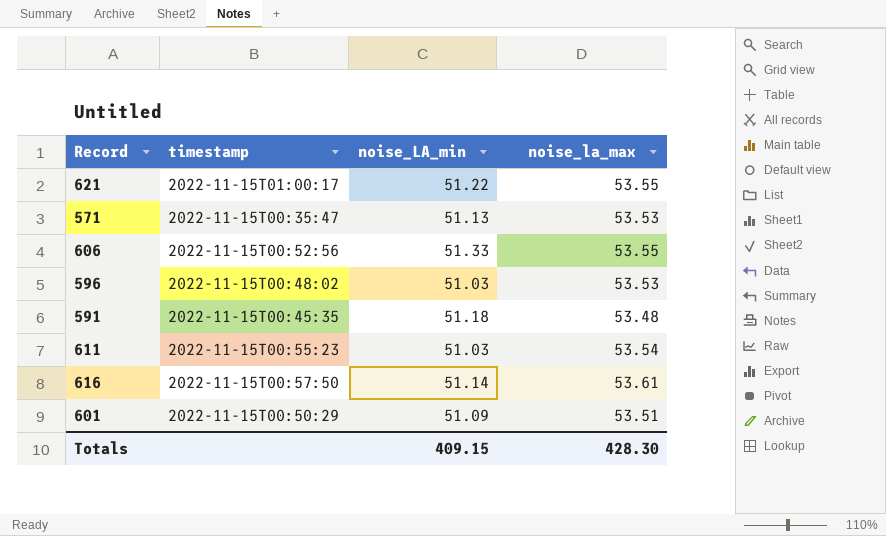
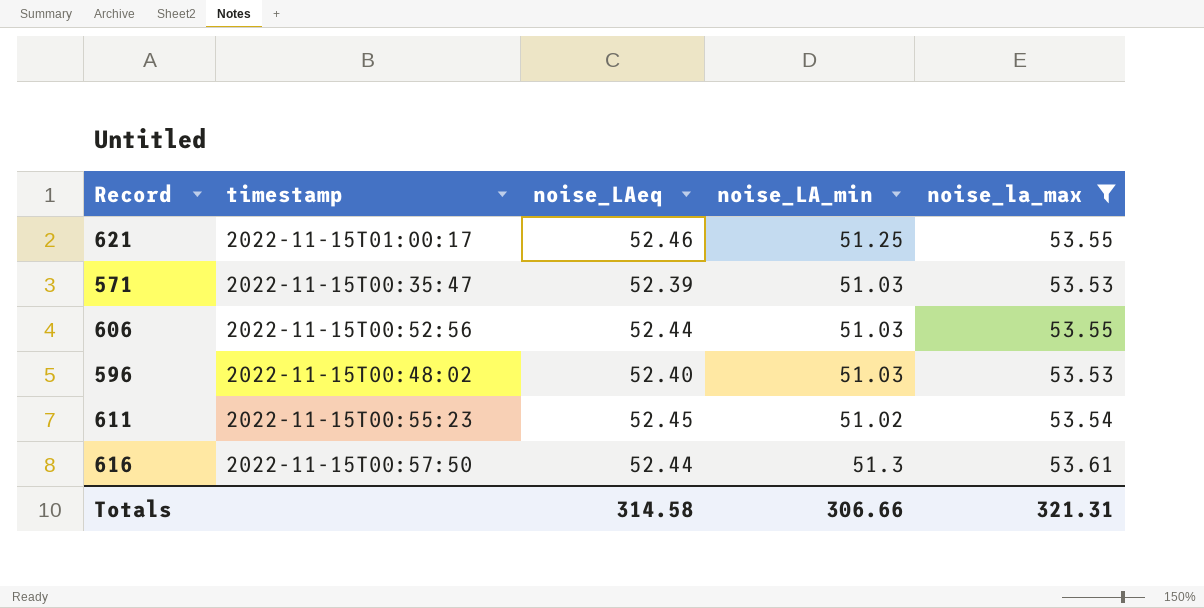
filter: none -> noise_la_max >= 53.53
column noise_LAeq | position: none -> 3
621 | noise_LA_min: 51.22 -> 51.25
571 | noise_LA_min: 51.13 -> 51.03
606 | noise_LA_min: 51.33 -> 51.03
611 | noise_LA_min: 51.03 -> 51.02
616 | noise_LA_min: 51.14 -> 51.3
Totals | noise_LA_min: 409.15 -> 306.66
Totals | noise_la_max: 428.30 -> 321.31

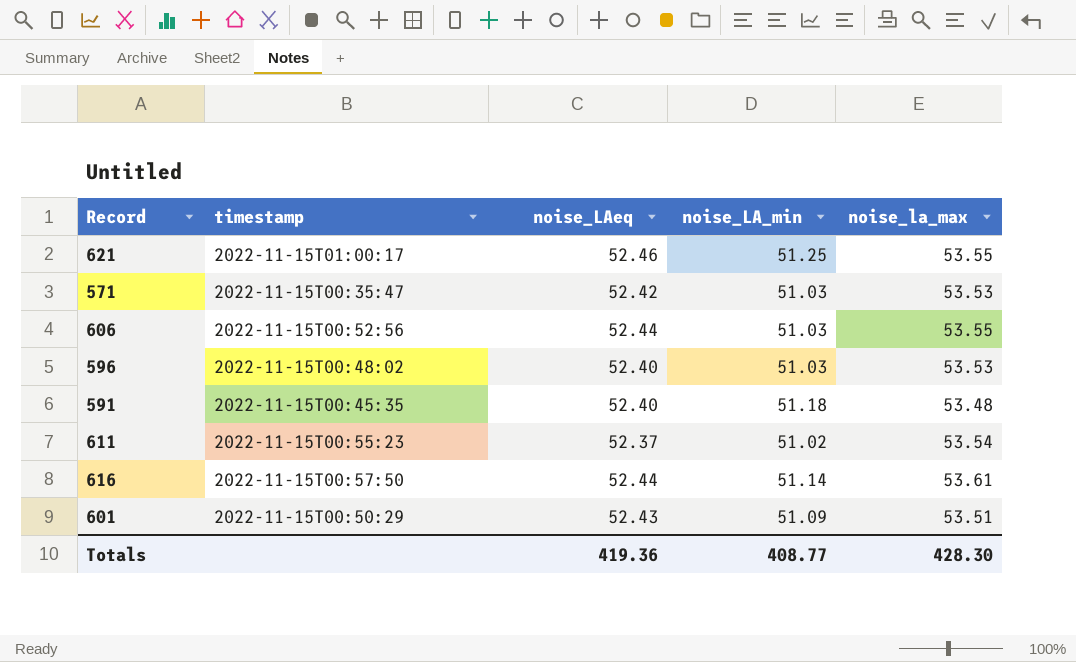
filter: noise_la_max >= 53.53 -> none
571 | noise_LAeq: 52.39 -> 52.42
611 | noise_LAeq: 52.45 -> 52.37
616 | noise_LA_min: 51.3 -> 51.14
Totals | noise_LAeq: 314.58 -> 419.36
Totals | noise_LA_min: 306.66 -> 408.77
Totals | noise_la_max: 321.31 -> 428.30

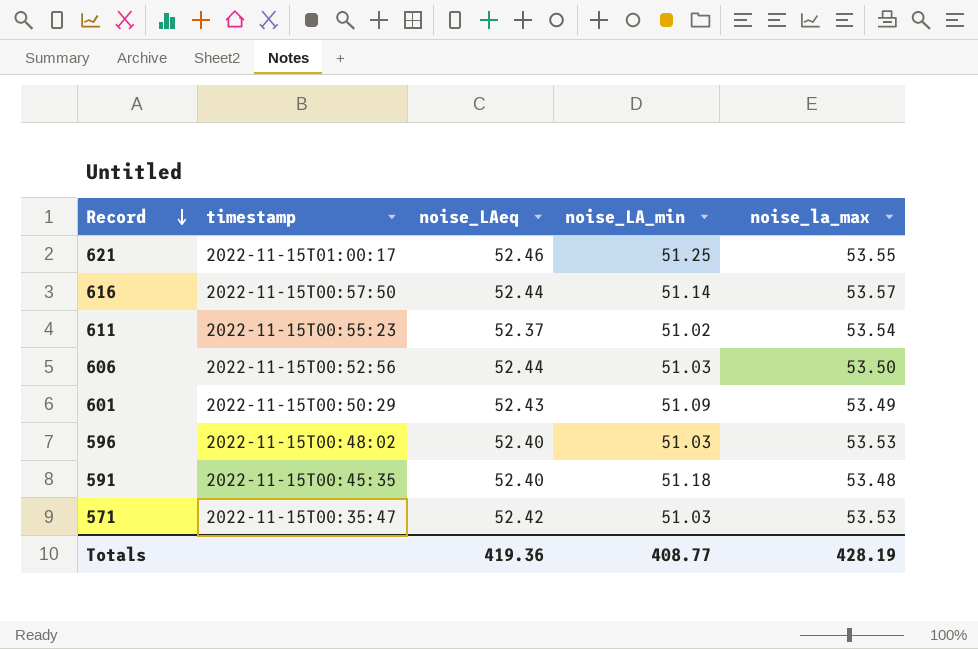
row order: none -> Record descending
616 | noise_la_max: 53.61 -> 53.57
606 | noise_la_max: 53.55 -> 53.50
601 | noise_la_max: 53.51 -> 53.49
Totals | noise_la_max: 428.30 -> 428.19

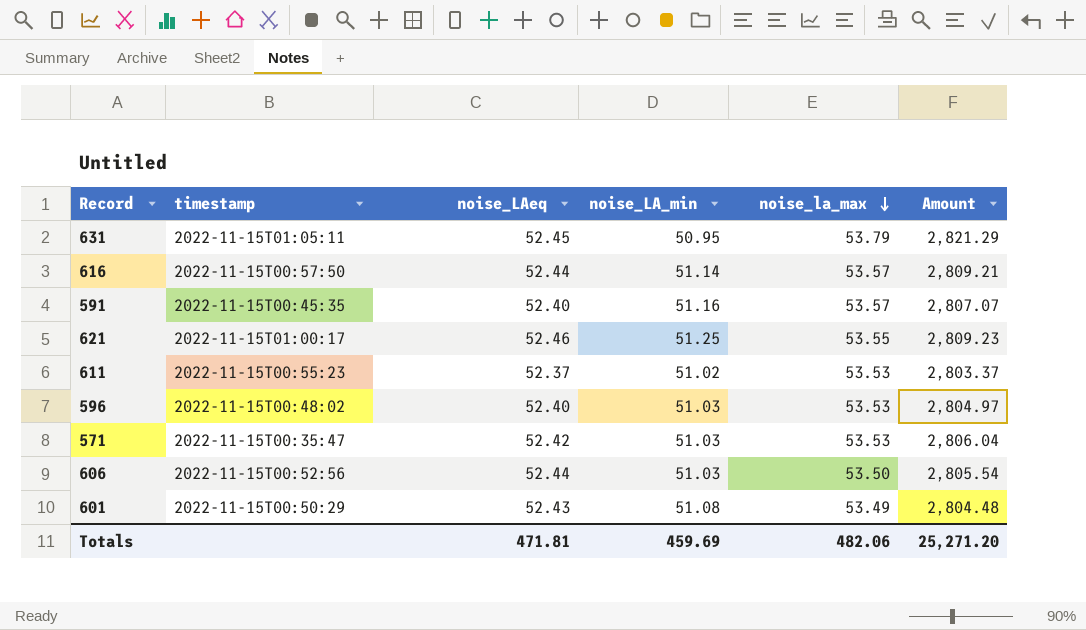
row order: Record descending -> noise_la_max descending
column Amount | formula: none -> [noise_LAeq] * [noise_la_max]
row 631: none -> 2022-11-15T01:05:11 | 52.45 | 50.95 | 53.79 | 2,821.29
591 | noise_LA_min: 51.18 -> 51.16
591 | noise_la_max: 53.48 -> 53.57
611 | noise_la_max: 53.54 -> 53.53
601 | noise_LA_min: 51.09 -> 51.08
Totals | noise_LAeq: 419.36 -> 471.81
Totals | noise_LA_min: 408.77 -> 459.69
Totals | noise_la_max: 428.19 -> 482.06

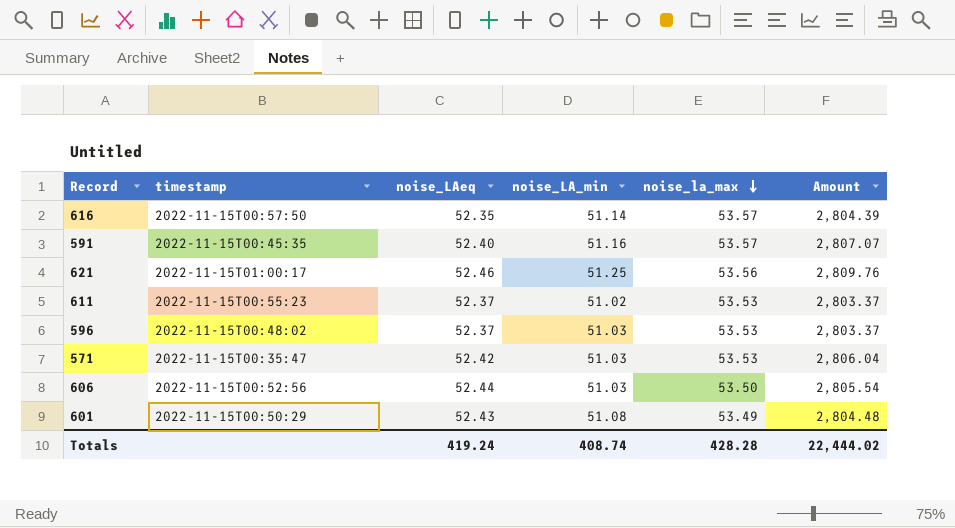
row 631: 2022-11-15T01:05:11 | 52.45 | 50.95 | 53.79 | 2,821.29 -> none
616 | noise_LAeq: 52.44 -> 52.35
616 | Amount: 2,809.21 -> 2,804.39
621 | noise_la_max: 53.55 -> 53.56
621 | Amount: 2,809.23 -> 2,809.76
596 | noise_LAeq: 52.40 -> 52.37
596 | Amount: 2,804.97 -> 2,803.37
Totals | noise_LAeq: 471.81 -> 419.24
Totals | noise_LA_min: 459.69 -> 408.74
Totals | noise_la_max: 482.06 -> 428.28
Totals | Amount: 25,271.20 -> 22,444.02

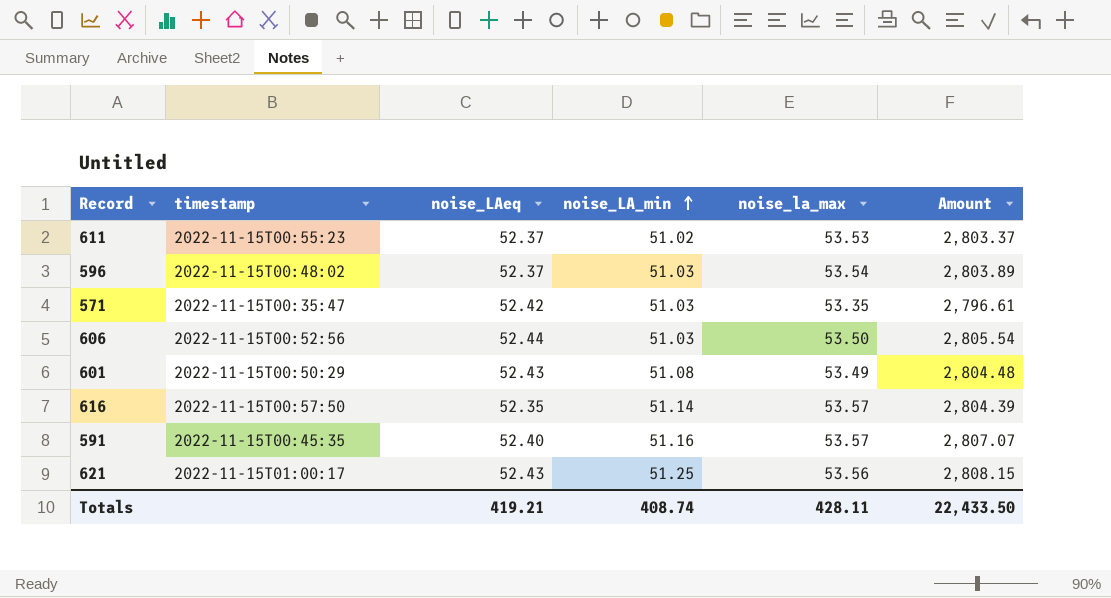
row order: noise_la_max descending -> noise_LA_min ascending
596 | noise_la_max: 53.53 -> 53.54
596 | Amount: 2,803.37 -> 2,803.89
571 | noise_la_max: 53.53 -> 53.35
571 | Amount: 2,806.04 -> 2,796.61
621 | noise_LAeq: 52.46 -> 52.43
621 | Amount: 2,809.76 -> 2,808.15
Totals | noise_LAeq: 419.24 -> 419.21
Totals | noise_la_max: 428.28 -> 428.11
Totals | Amount: 22,444.02 -> 22,433.50

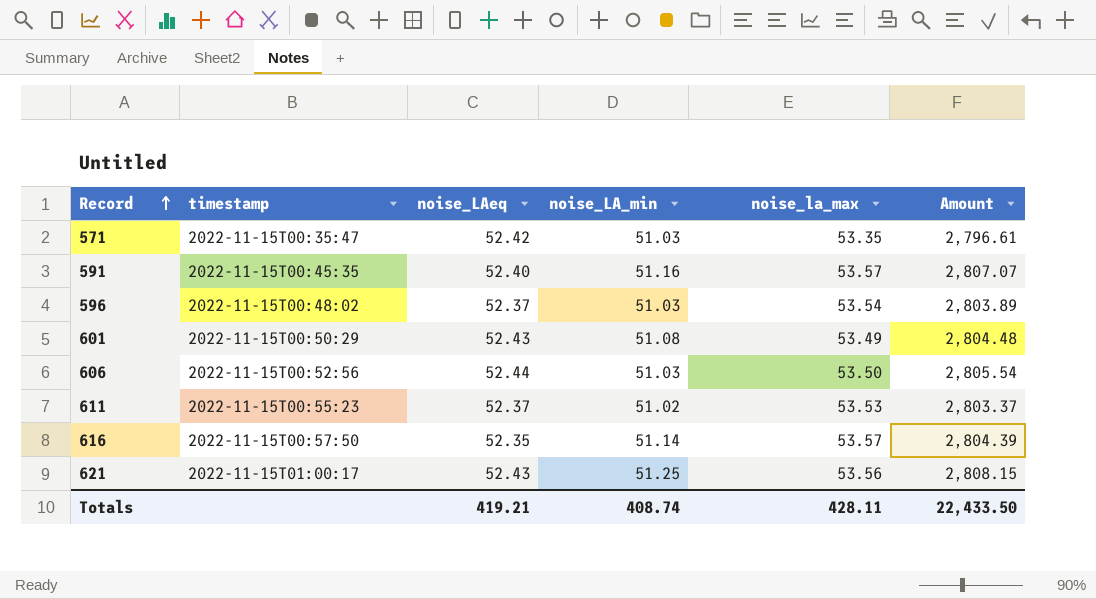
row order: noise_LA_min ascending -> Record ascending

